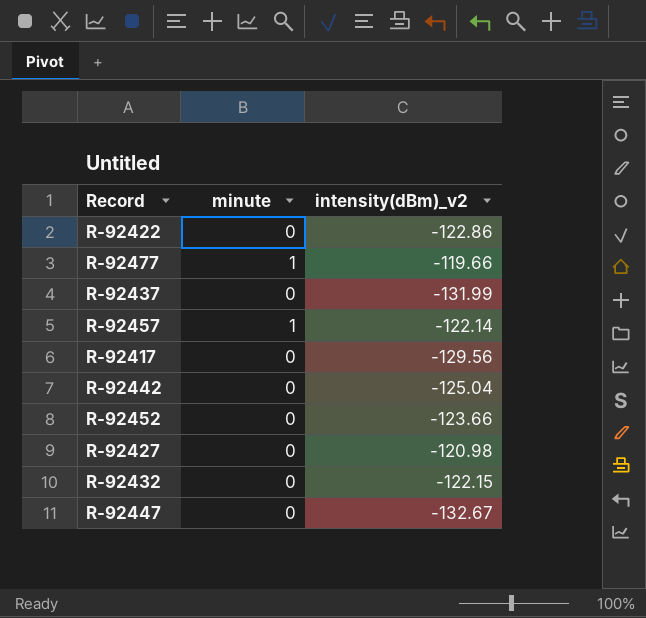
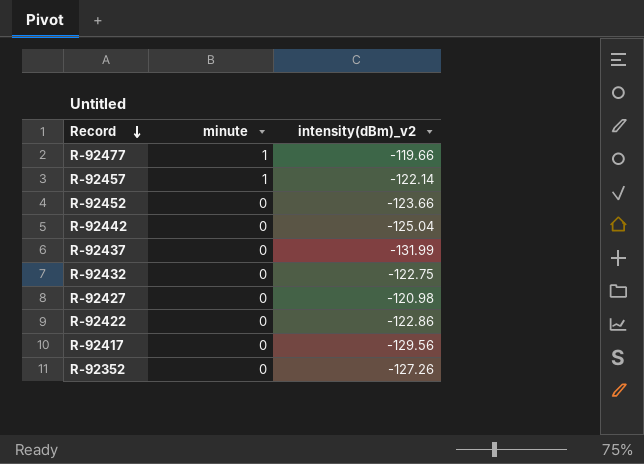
row order: none -> Record descending
row R-92447: 0 | -132.67 -> none
R-92432 | intensity(dBm)_v2: -122.15 -> -122.75
row R-92352: none -> 0 | -127.26

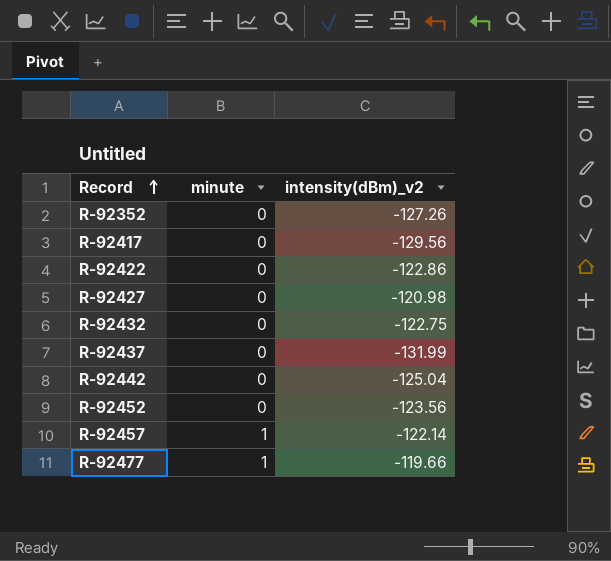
row order: Record descending -> Record ascending
R-92452 | intensity(dBm)_v2: -123.66 -> -123.56

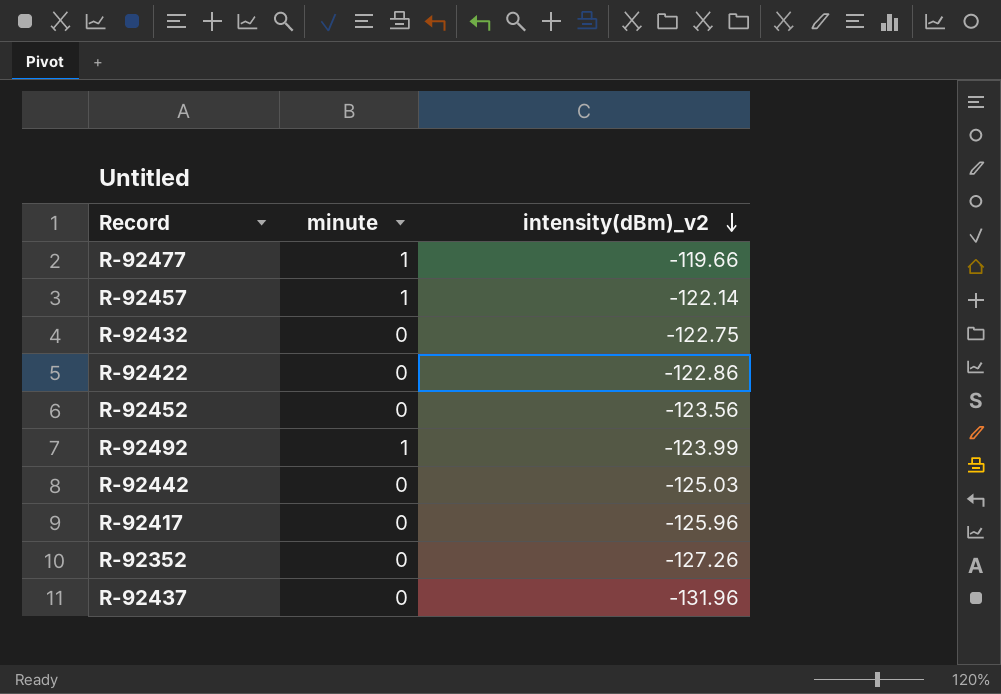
row order: Record ascending -> intensity(dBm)_v2 descending
row R-92427: 0 | -120.98 -> none
row R-92492: none -> 1 | -123.99
R-92442 | intensity(dBm)_v2: -125.04 -> -125.03
R-92417 | intensity(dBm)_v2: -129.56 -> -125.96
R-92437 | intensity(dBm)_v2: -131.99 -> -131.96

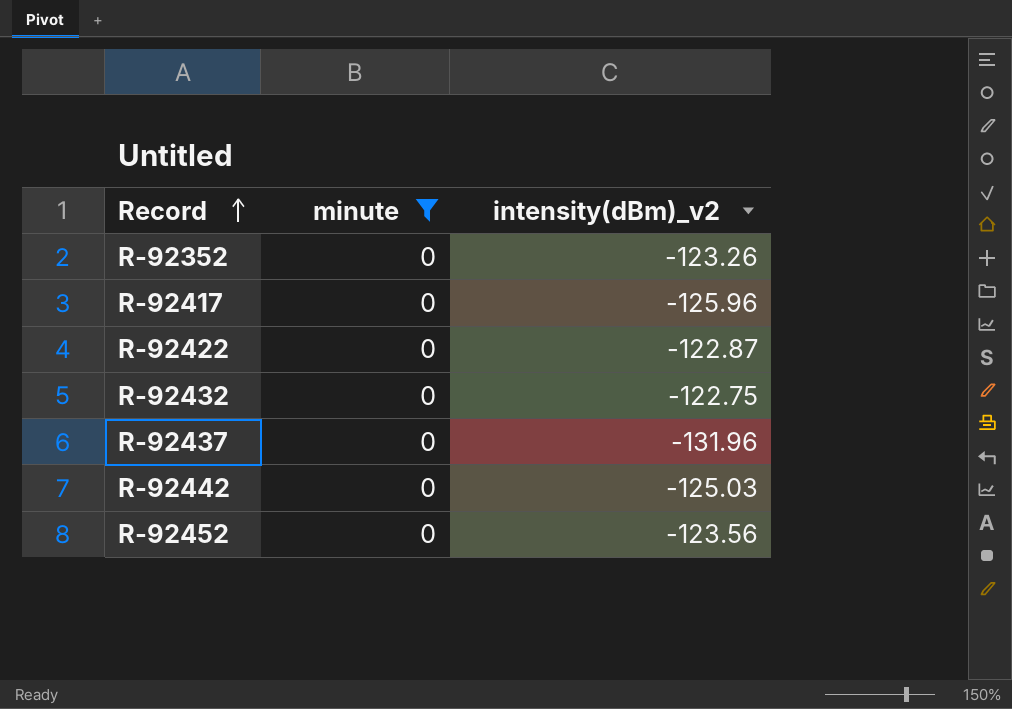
filter: none -> minute = 0
row order: intensity(dBm)_v2 descending -> Record ascending
R-92352 | intensity(dBm)_v2: -127.26 -> -123.26
R-92422 | intensity(dBm)_v2: -122.86 -> -122.87

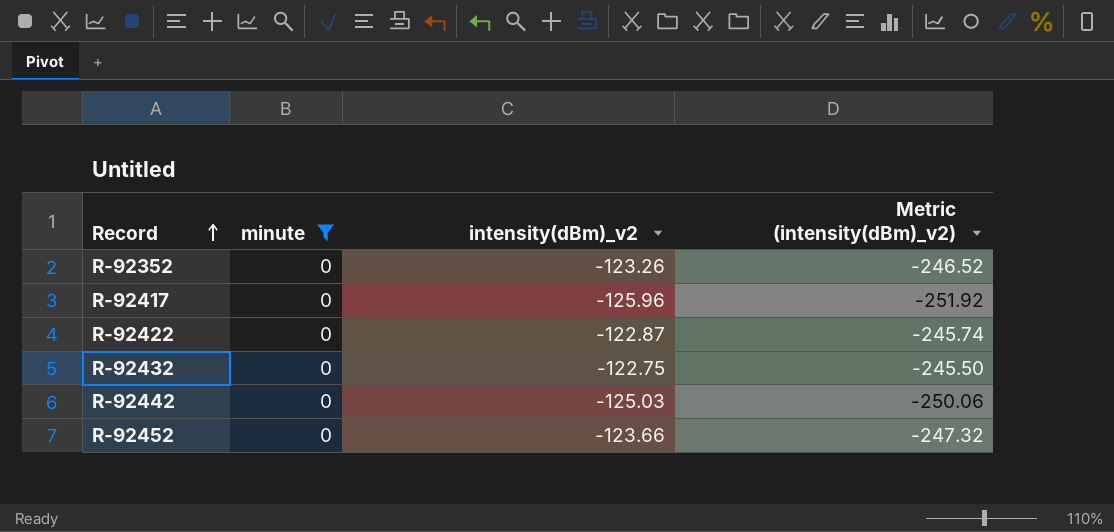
column Metric (intensity(dBm)_v2) | formula: none -> [intensity(dBm)_v2] * 2
row R-92437: 0 | -131.96 -> none
R-92452 | intensity(dBm)_v2: -123.56 -> -123.66

